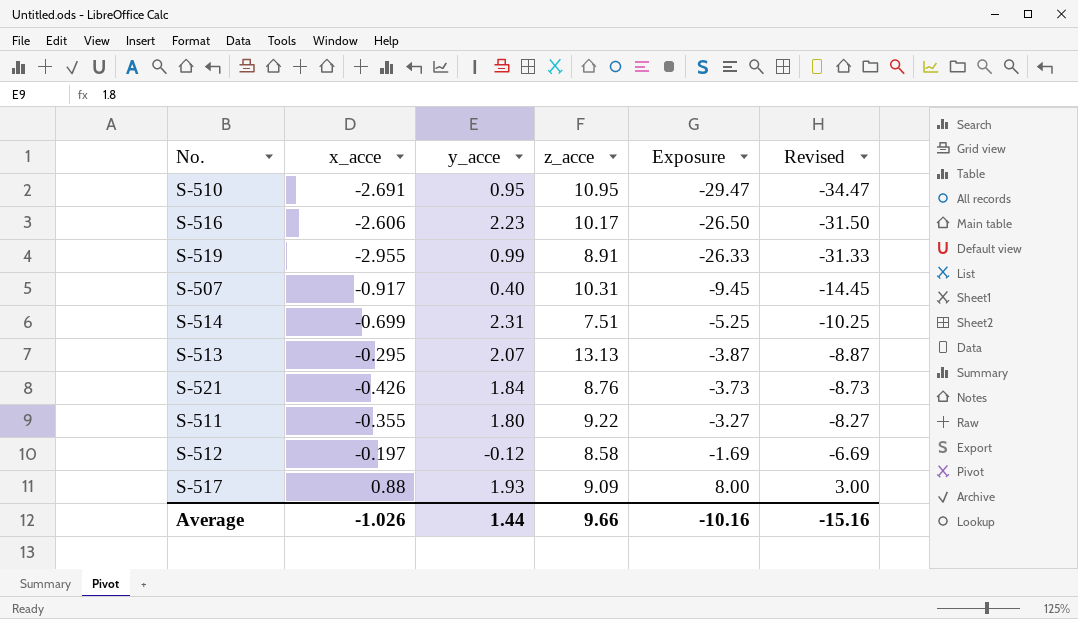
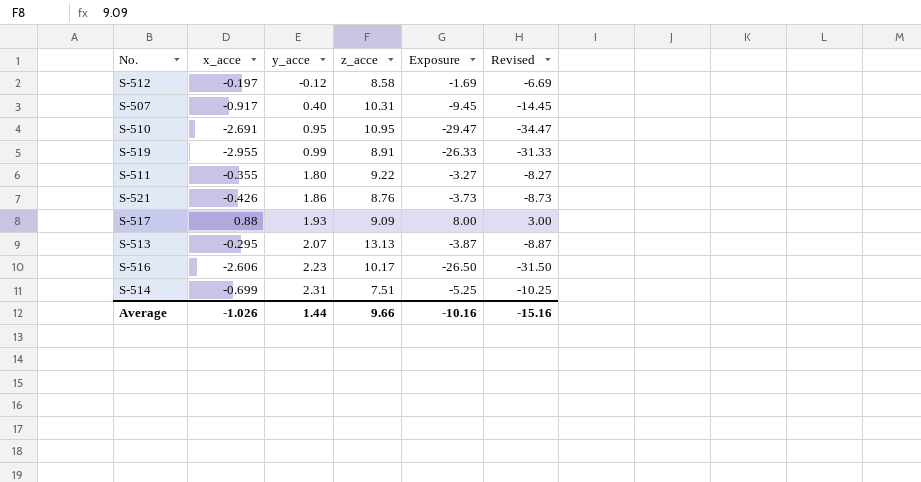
row order: Exposure ascending -> y_acce ascending
S-521 | y_acce: 1.84 -> 1.86

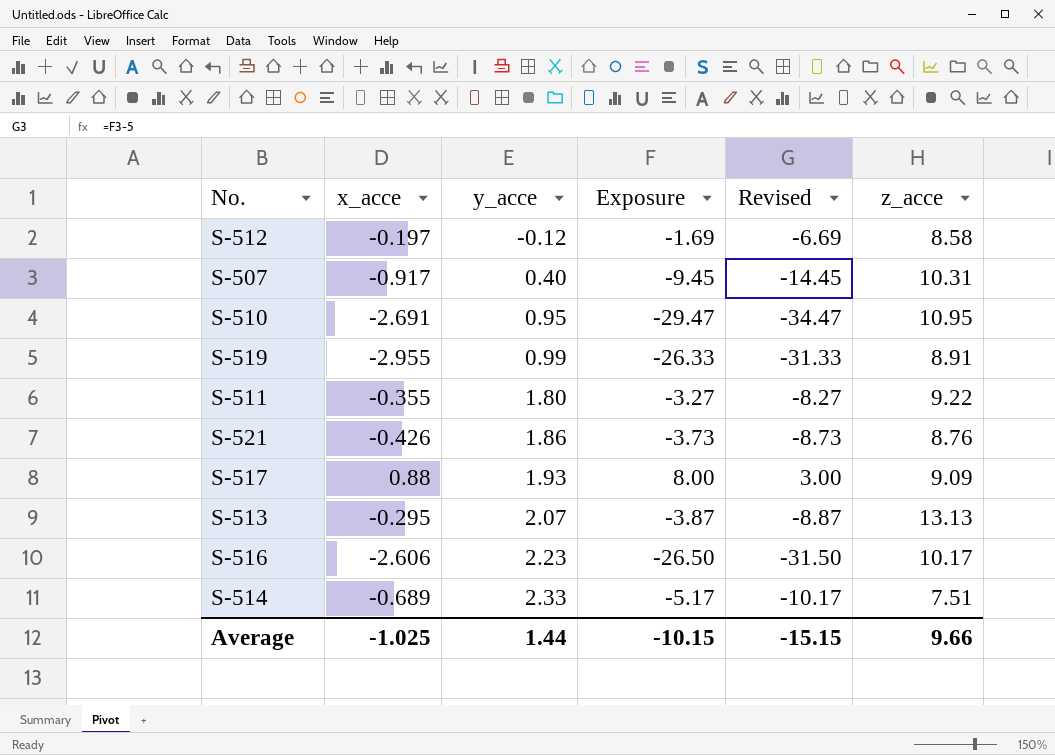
column z_acce | position: 4 -> 6
S-514 | x_acce: -0.699 -> -0.689
S-514 | y_acce: 2.31 -> 2.33
S-514 | Exposure: -5.25 -> -5.17
S-514 | Revised: -10.25 -> -10.17
Average | x_acce: -1.026 -> -1.025
Average | Exposure: -10.16 -> -10.15
Average | Revised: -15.16 -> -15.15

